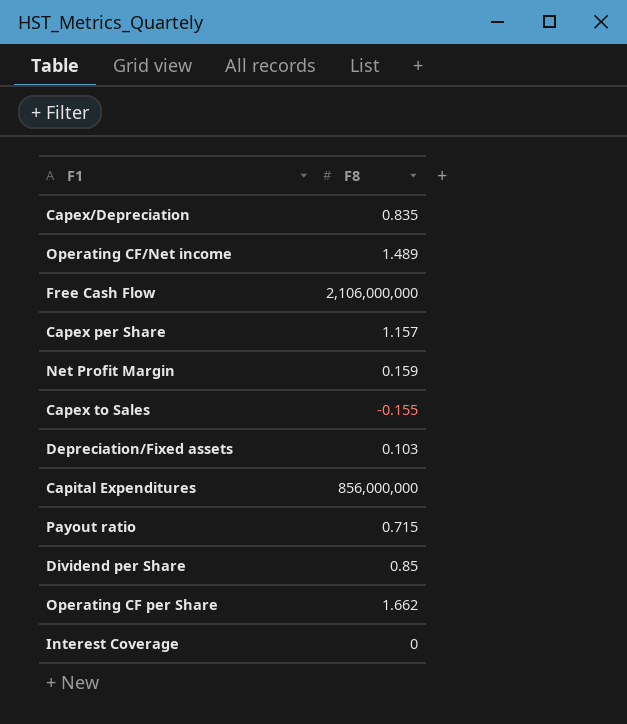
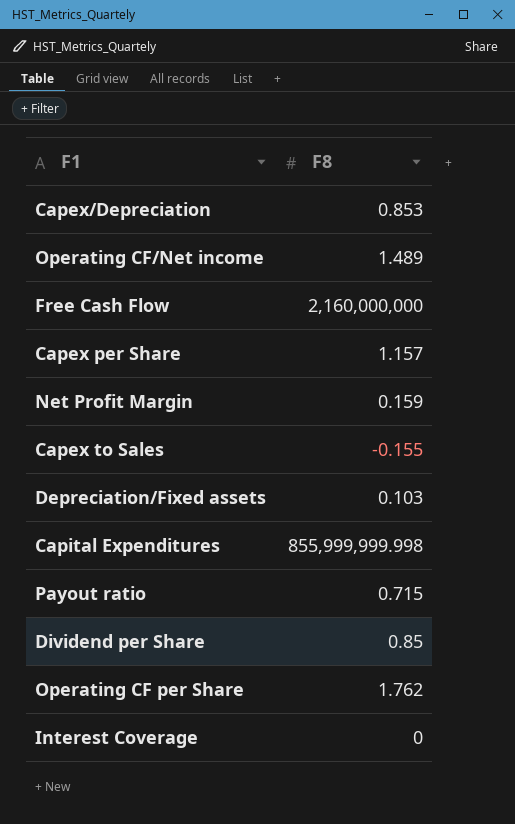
Capex/Depreciation | F8: 0.835 -> 0.853
Free Cash Flow | F8: 2,106,000,000 -> 2,160,000,000
Capital Expenditures | F8: 856,000,000 -> 855,999,999.998
Operating CF per Share | F8: 1.662 -> 1.762

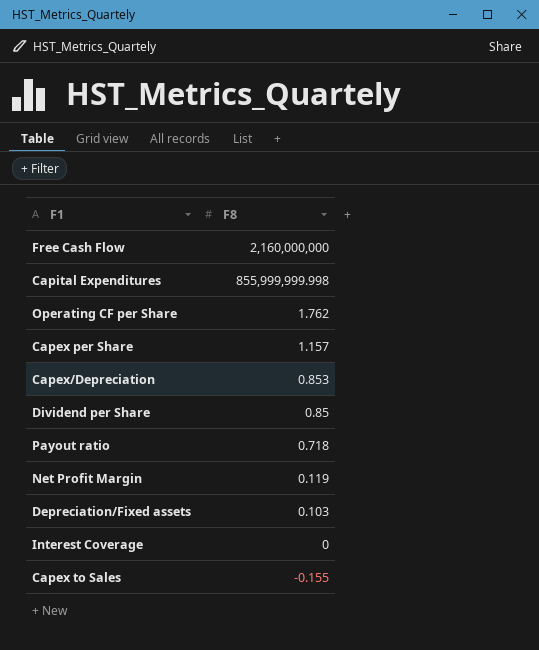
row order: none -> F8 descending
row Operating CF/Net income: 1.489 -> none
Payout ratio | F8: 0.715 -> 0.718
Net Profit Margin | F8: 0.159 -> 0.119

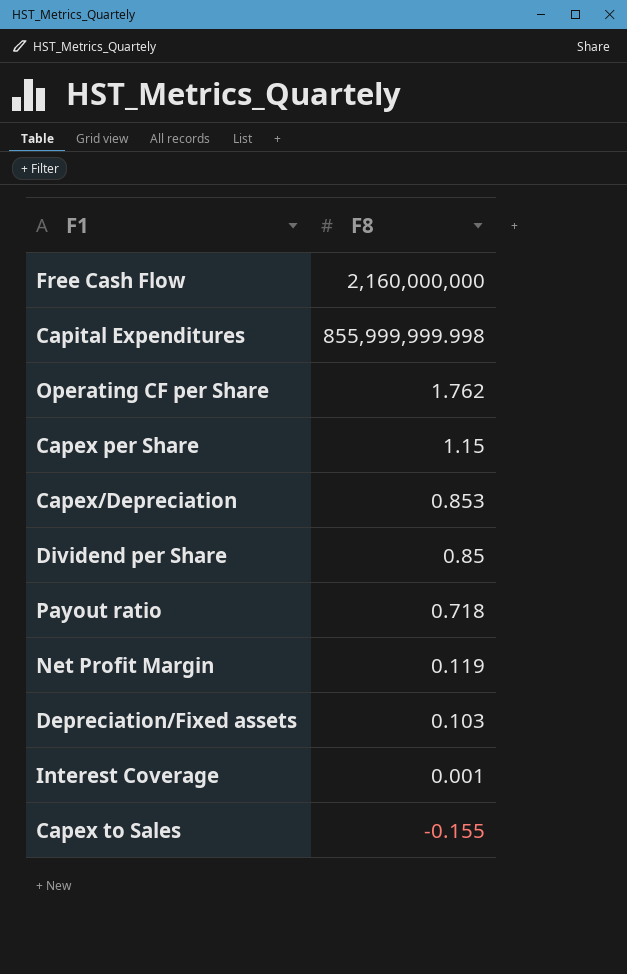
Capex per Share | F8: 1.157 -> 1.15
Interest Coverage | F8: 0 -> 0.001

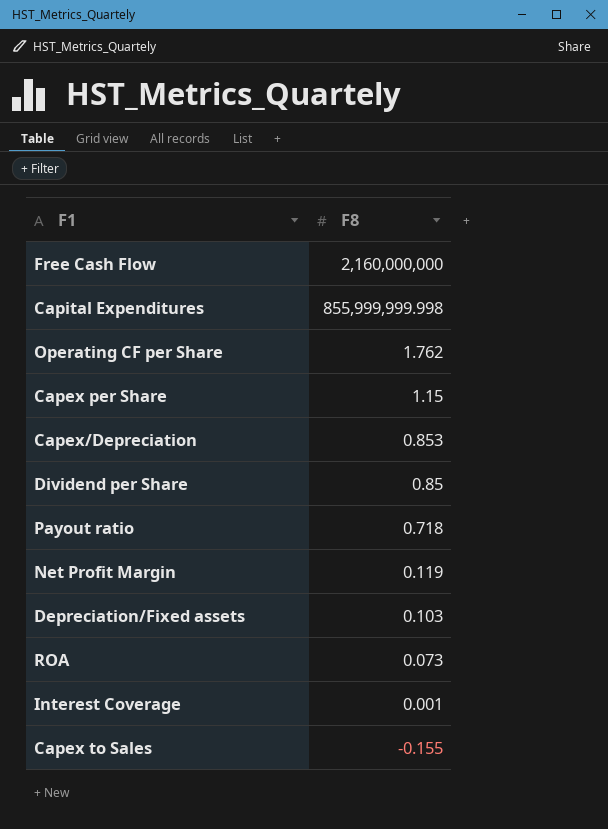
row ROA: none -> 0.073

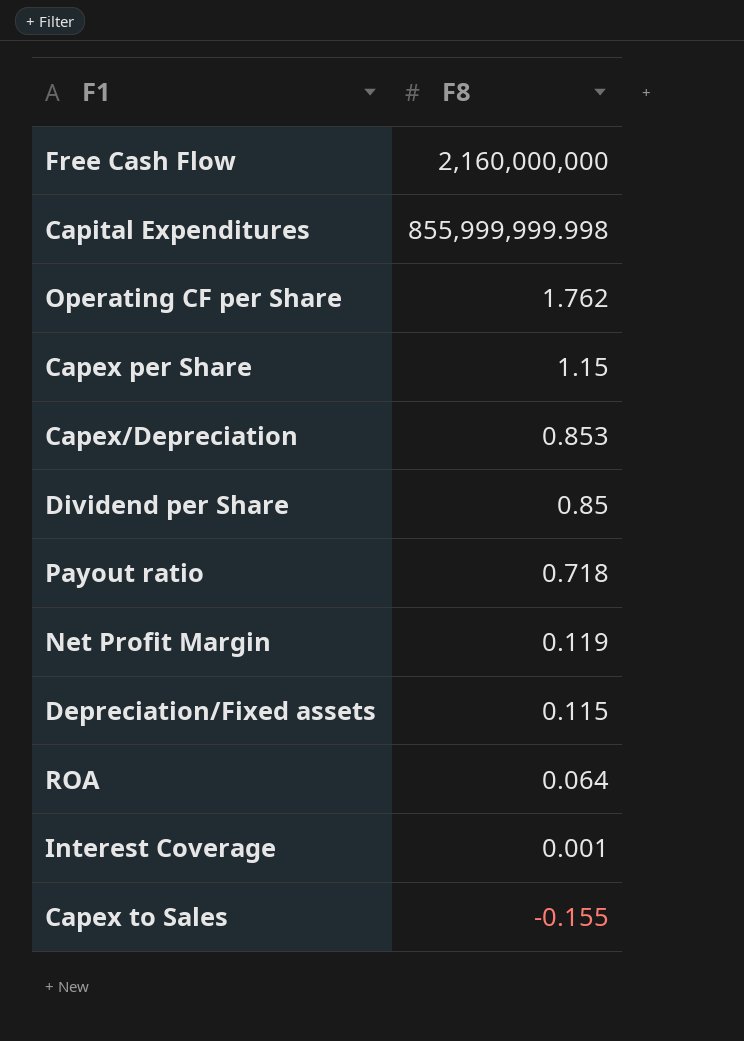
Depreciation/Fixed assets | F8: 0.103 -> 0.115
ROA | F8: 0.073 -> 0.064

